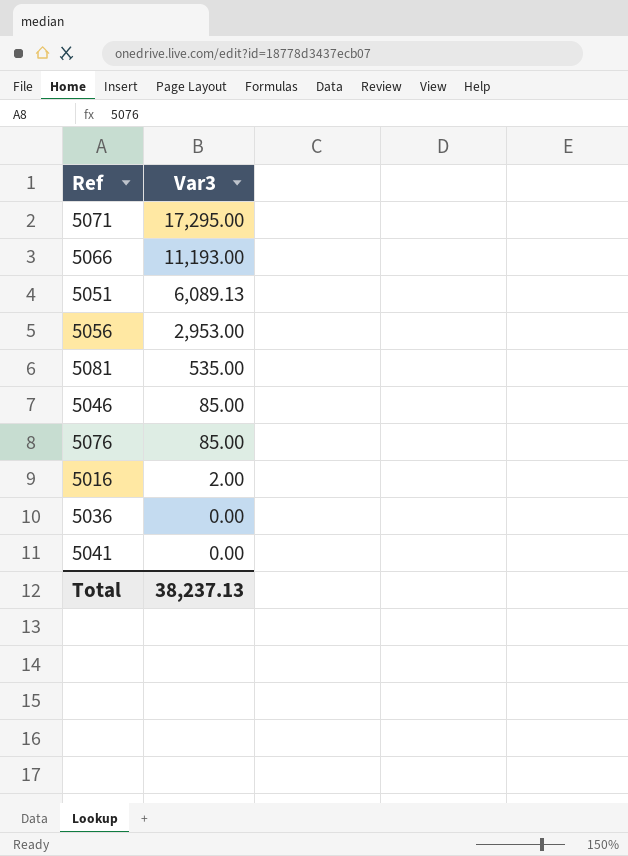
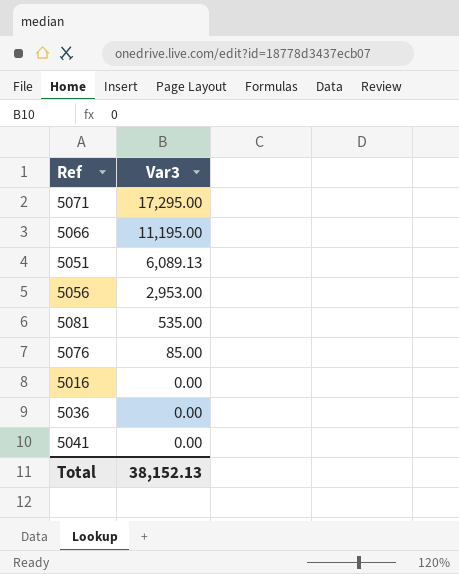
row 5046: 85.00 -> none
5066 | Var3: 11,193.00 -> 11,195.00
5016 | Var3: 2.00 -> 0.00
Total | Var3: 38,237.13 -> 38,152.13

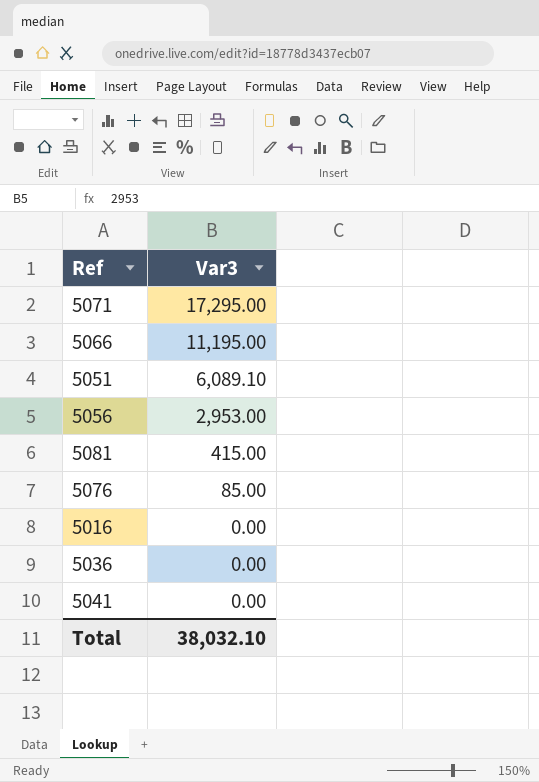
5051 | Var3: 6,089.13 -> 6,089.10
5081 | Var3: 535.00 -> 415.00
Total | Var3: 38,152.13 -> 38,032.10

